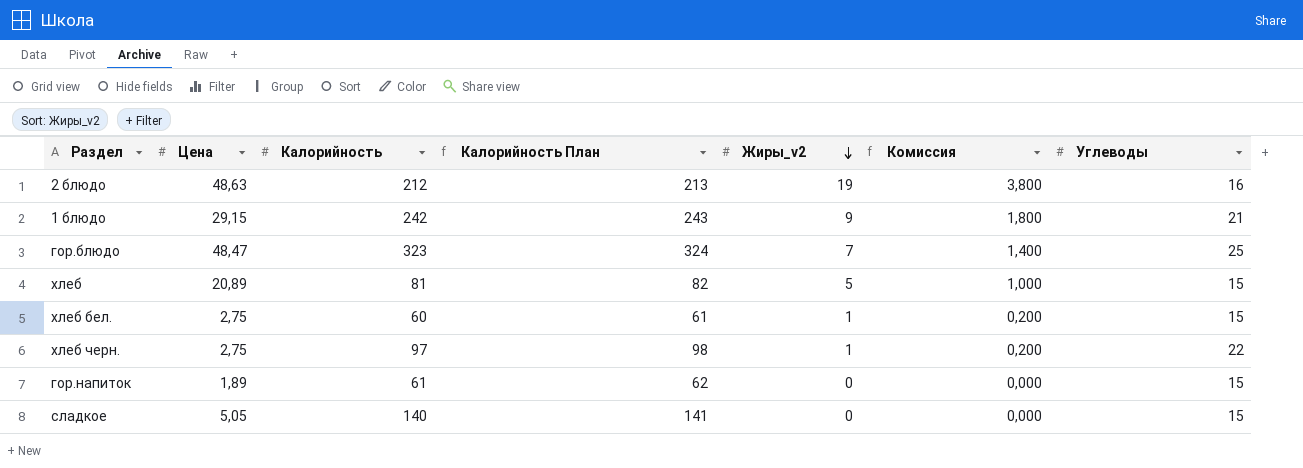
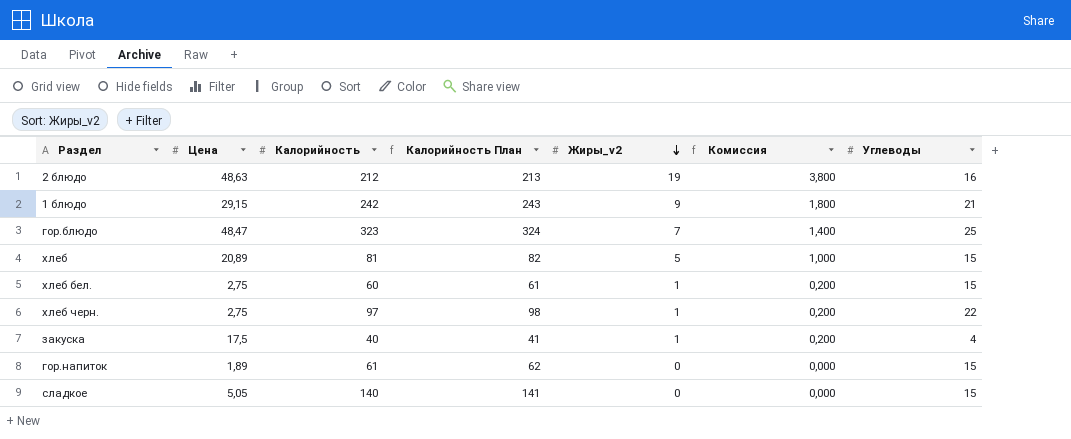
row закуска: none -> 17,5 | 40 | 41 | 1 | 0,200 | 4

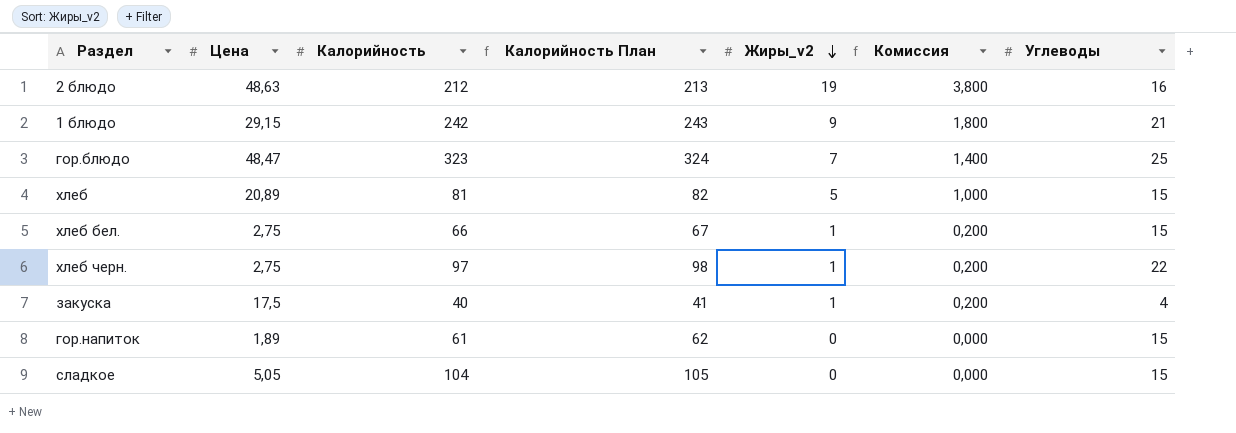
хлеб бел. | Калорийность: 60 -> 66
хлеб бел. | Калорийность План: 61 -> 67
сладкое | Калорийность: 140 -> 104
сладкое | Калорийность План: 141 -> 105

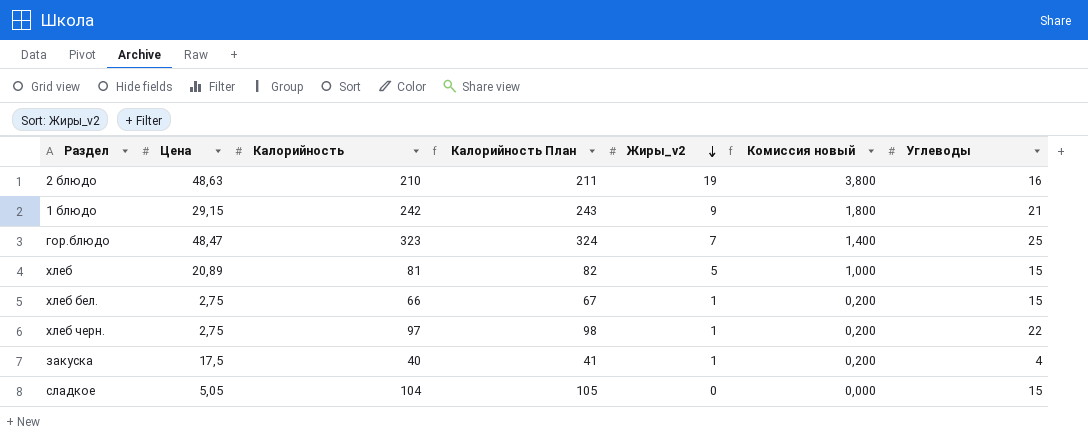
column name: Комиссия -> Комиссия новый
row гор.напиток: 1,89 | 61 | 62 | 0 | 0,000 | 15 -> none
2 блюдо | Калорийность: 212 -> 210
2 блюдо | Калорийность План: 213 -> 211

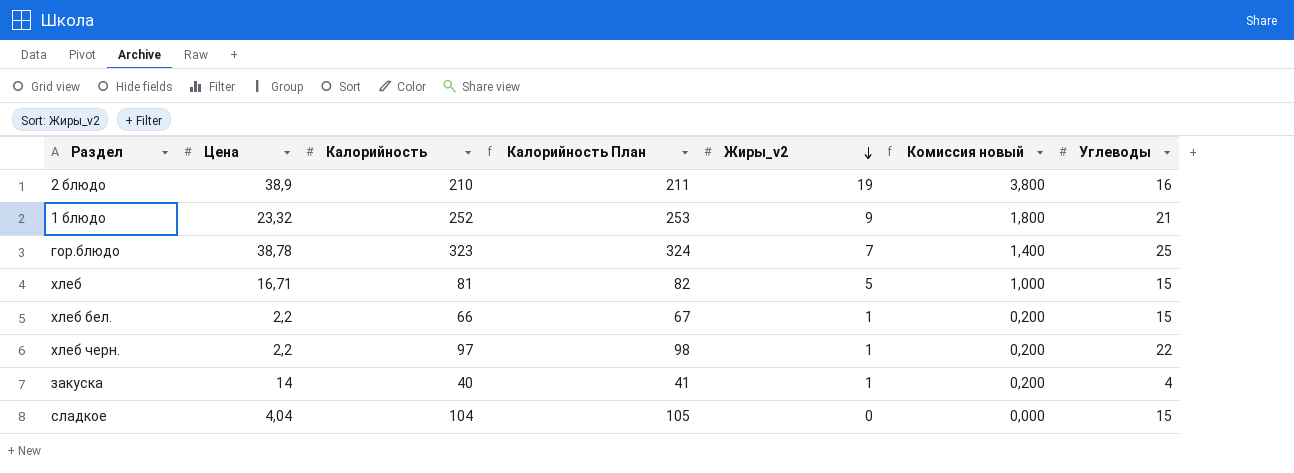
2 блюдо | Цена: 48,63 -> 38,9
1 блюдо | Цена: 29,15 -> 23,32
1 блюдо | Калорийность: 242 -> 252
1 блюдо | Калорийность План: 243 -> 253
гор.блюдо | Цена: 48,47 -> 38,78
хлеб | Цена: 20,89 -> 16,71
хлеб бел. | Цена: 2,75 -> 2,2
хлеб черн. | Цена: 2,75 -> 2,2
закуска | Цена: 17,5 -> 14
сладкое | Цена: 5,05 -> 4,04

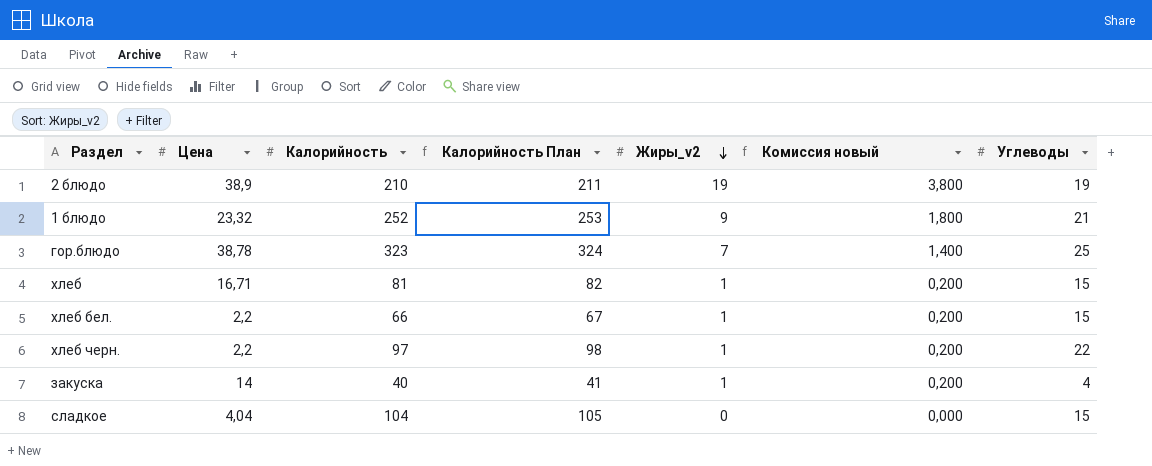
2 блюдо | Углеводы: 16 -> 19
хлеб | Жиры_v2: 5 -> 1
хлеб | Комиссия новый: 1,000 -> 0,200

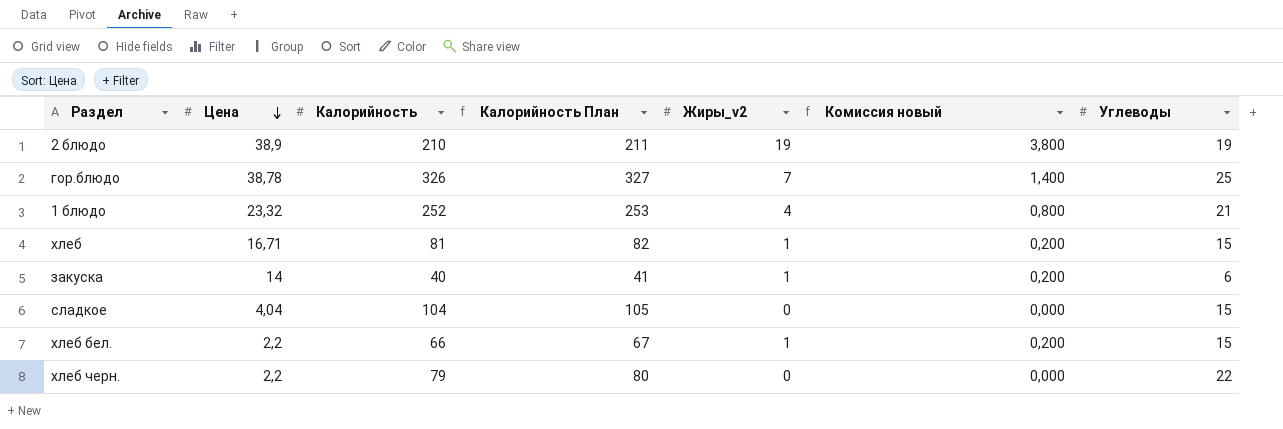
row order: Жиры_v2 descending -> Цена descending
гор.блюдо | Калорийность: 323 -> 326
гор.блюдо | Калорийность План: 324 -> 327
1 блюдо | Жиры_v2: 9 -> 4
1 блюдо | Комиссия новый: 1,800 -> 0,800
закуска | Углеводы: 4 -> 6
хлеб черн. | Калорийность: 97 -> 79
хлеб черн. | Калорийность План: 98 -> 80
хлеб черн. | Жиры_v2: 1 -> 0
хлеб черн. | Комиссия новый: 0,200 -> 0,000

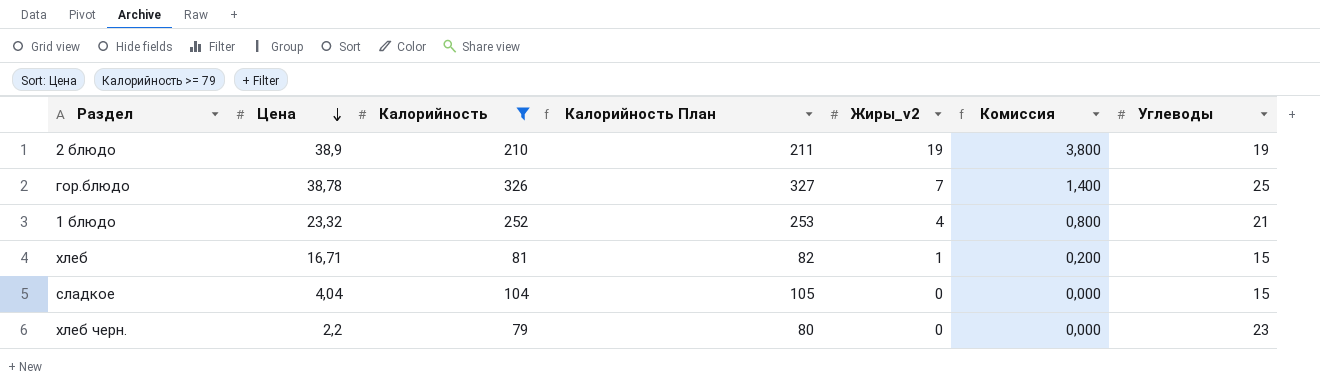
filter: none -> Калорийность >= 79
column name: Комиссия новый -> Комиссия
хлеб черн. | Углеводы: 22 -> 23

